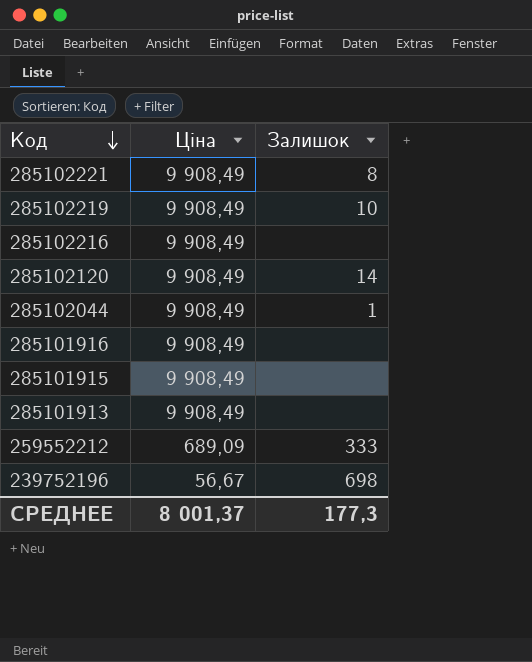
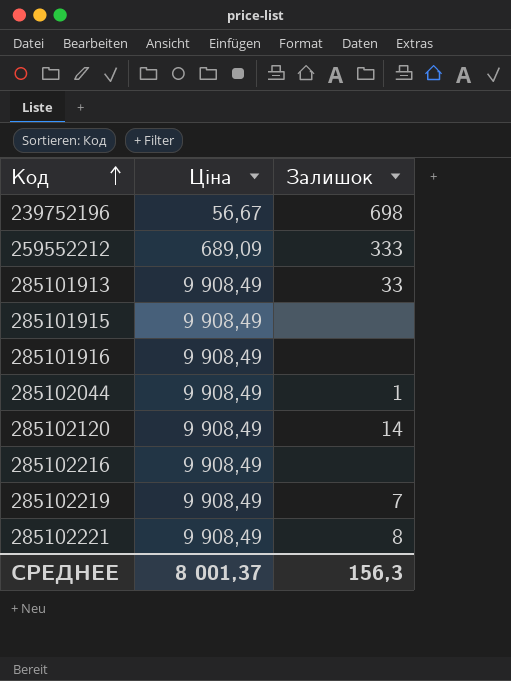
row order: Код descending -> Код ascending
285101913 | Залишок: none -> 33
285102219 | Залишок: 10 -> 7
СРЕДНЕЕ | Залишок: 177,3 -> 156,3

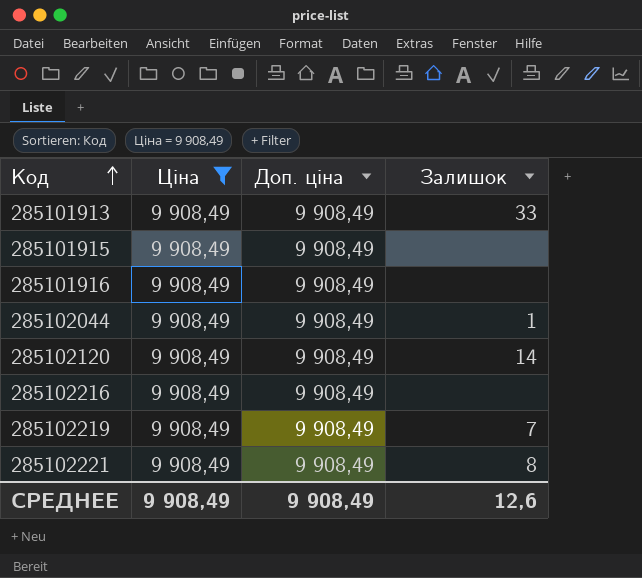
filter: none -> Ціна = 9 908,49
column Доп. ціна | position: none -> 3
СРЕДНЕЕ | Ціна: 8 001,37 -> 9 908,49
СРЕДНЕЕ | Залишок: 156,3 -> 12,6

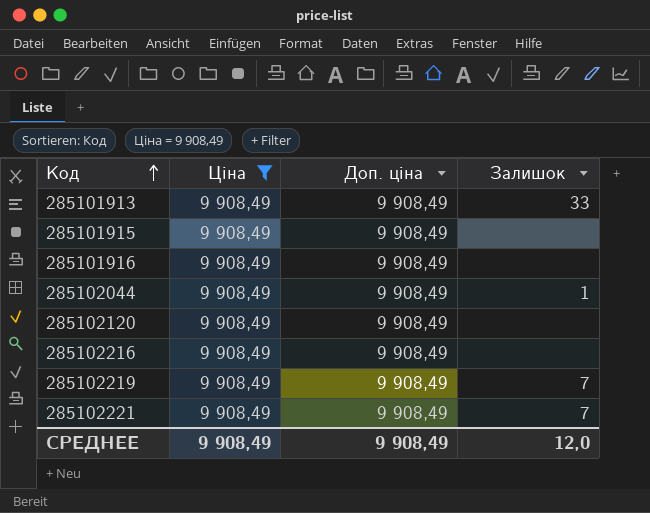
285102120 | Залишок: 14 -> none
285102221 | Залишок: 8 -> 7
СРЕДНЕЕ | Залишок: 12,6 -> 12,0

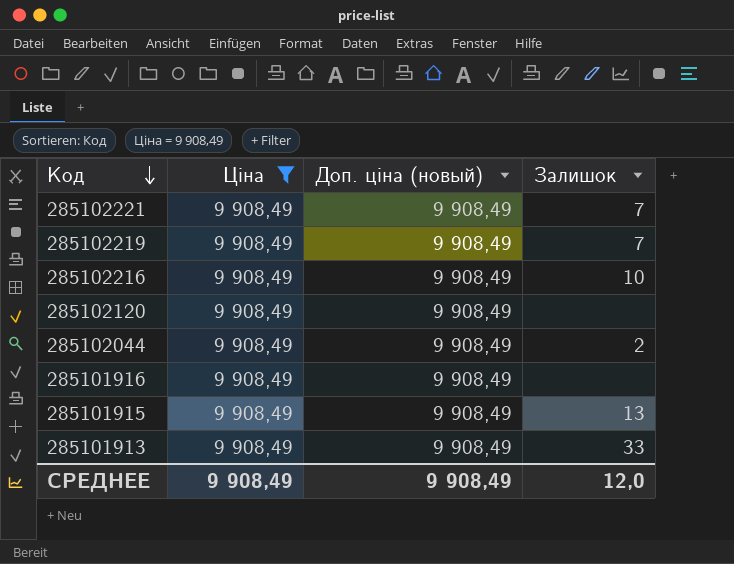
row order: Код ascending -> Код descending
column name: Доп. ціна -> Доп. ціна (новый)
285102216 | Залишок: none -> 10
285102044 | Залишок: 1 -> 2
285101915 | Залишок: none -> 13

